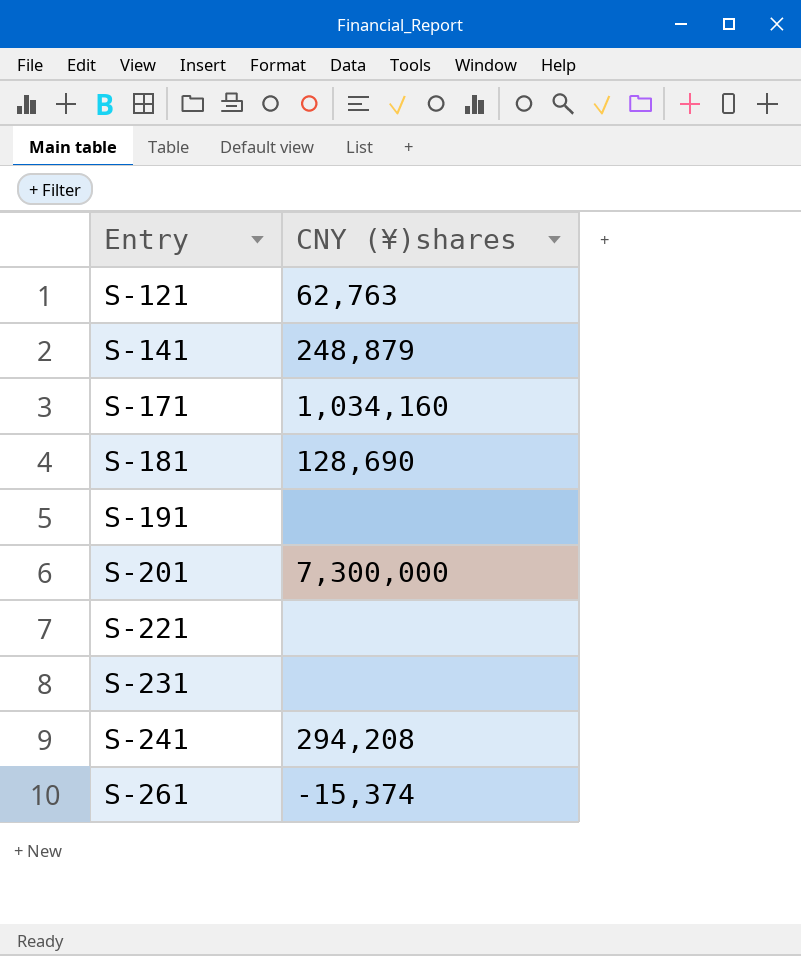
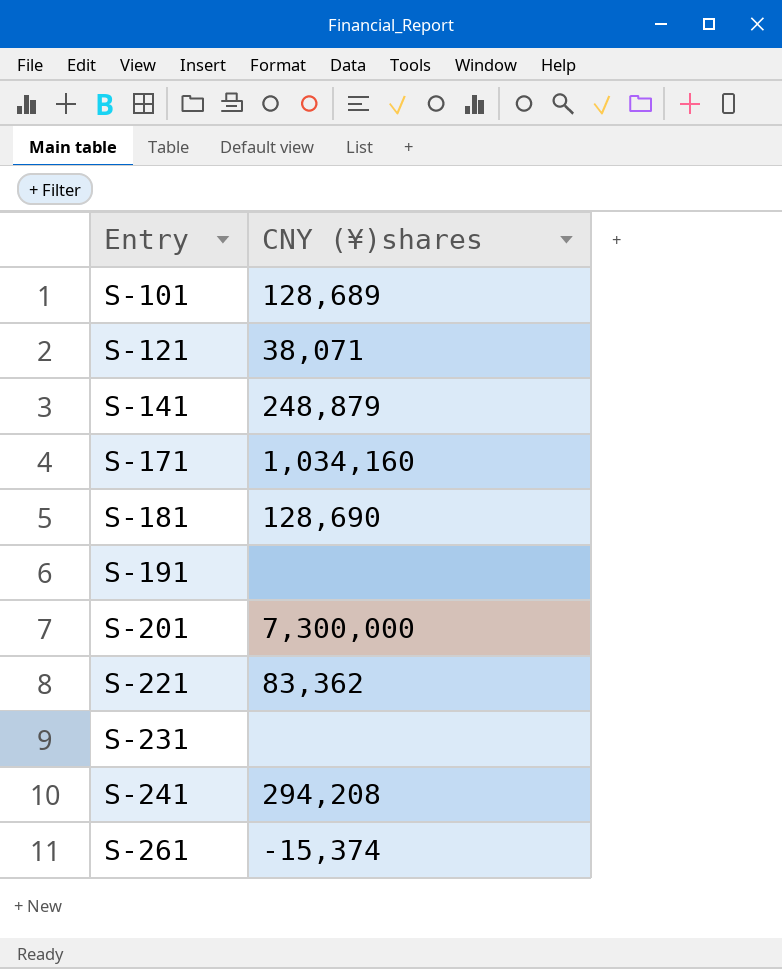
row S-101: none -> 128,689
S-121 | CNY (¥)shares: 62,763 -> 38,071
S-221 | CNY (¥)shares: none -> 83,362

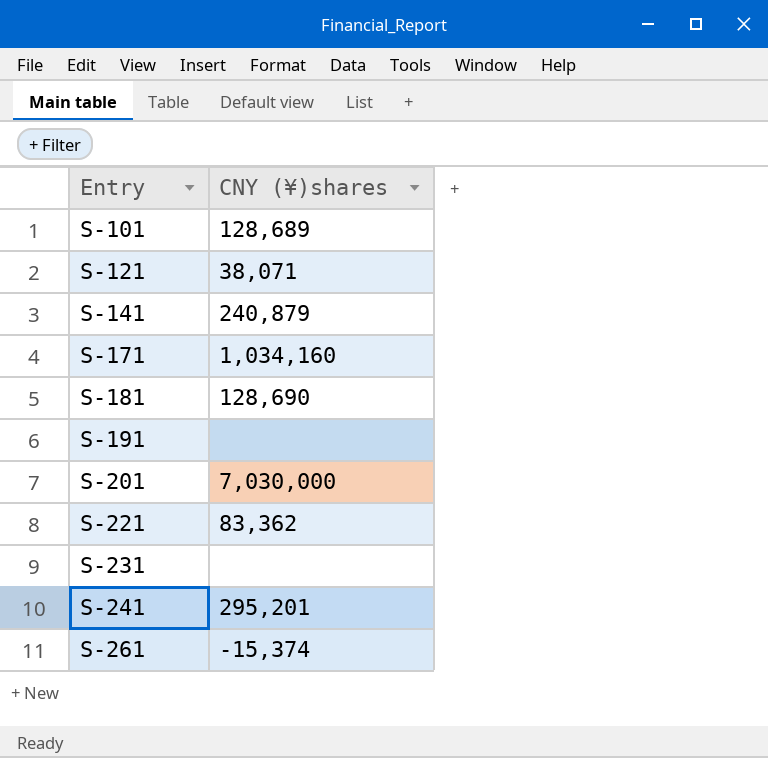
S-141 | CNY (¥)shares: 248,879 -> 240,879
S-201 | CNY (¥)shares: 7,300,000 -> 7,030,000
S-241 | CNY (¥)shares: 294,208 -> 295,201

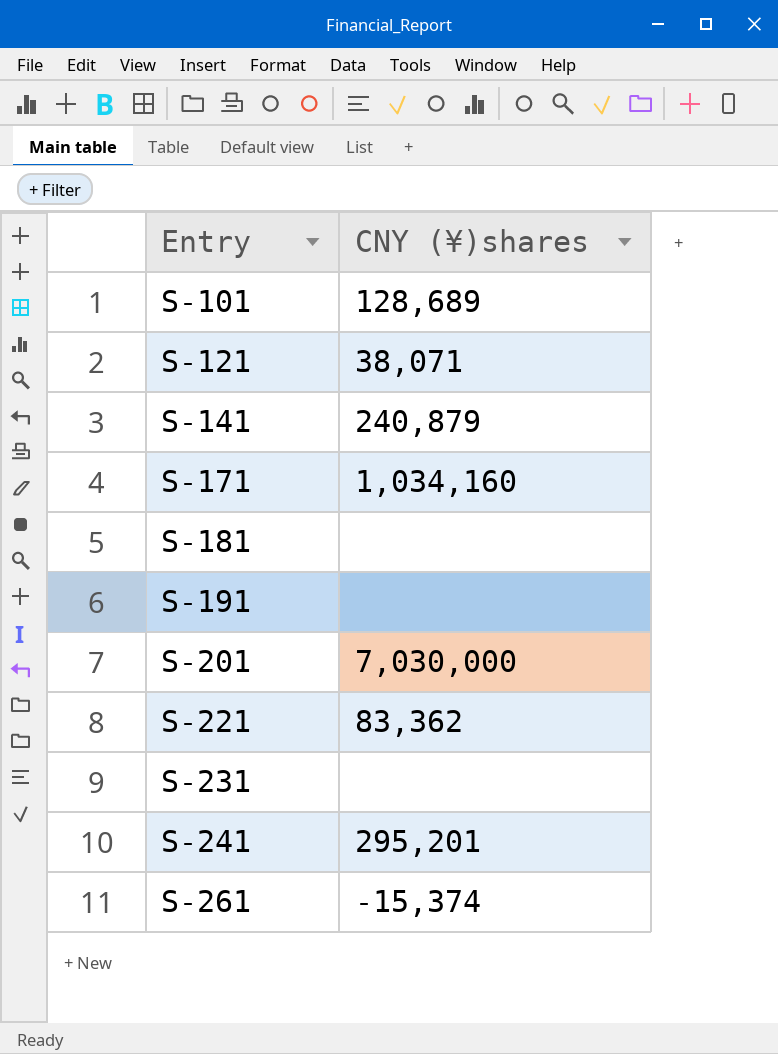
S-181 | CNY (¥)shares: 128,690 -> none

